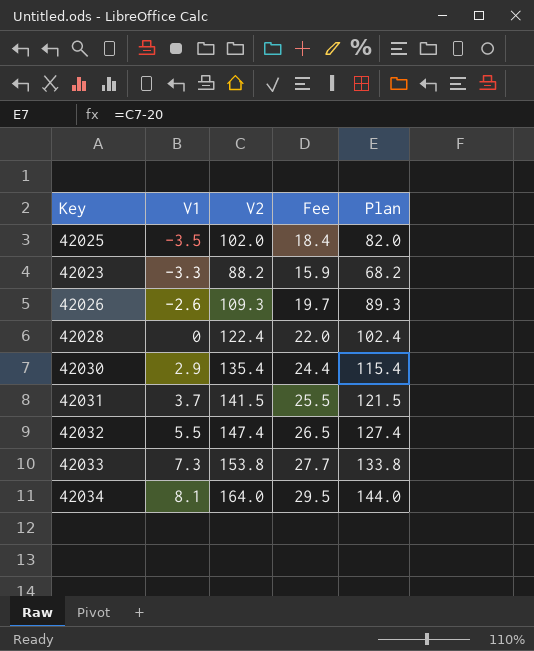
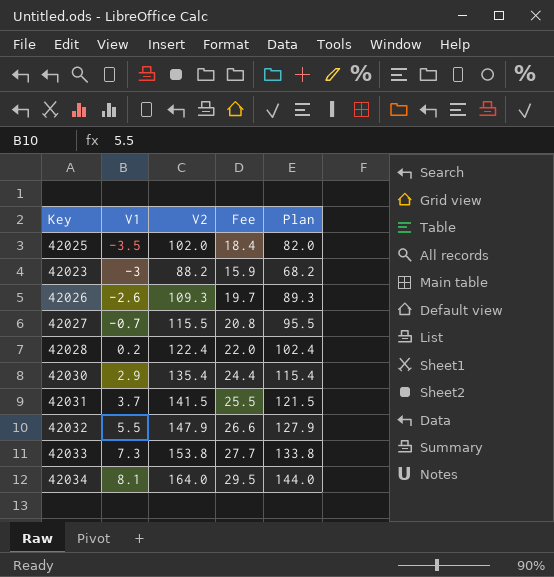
42023 | V1: -3.3 -> -3
row 42027: none -> -0.7 | 115.5 | 20.8 | 95.5
42028 | V1: 0 -> 0.2
42032 | V2: 147.4 -> 147.9
42032 | Fee: 26.5 -> 26.6
42032 | Plan: 127.4 -> 127.9

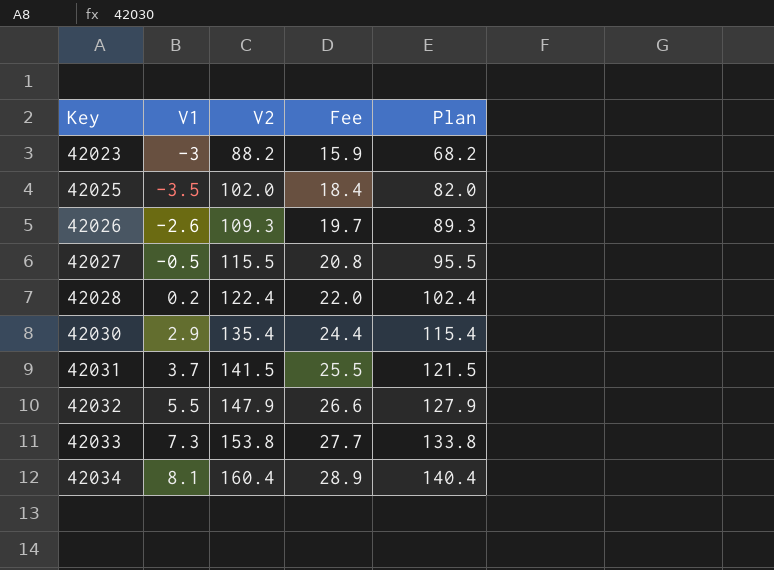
row order: V1 ascending -> Key ascending
42027 | V1: -0.7 -> -0.5
42034 | V2: 164.0 -> 160.4
42034 | Fee: 29.5 -> 28.9
42034 | Plan: 144.0 -> 140.4

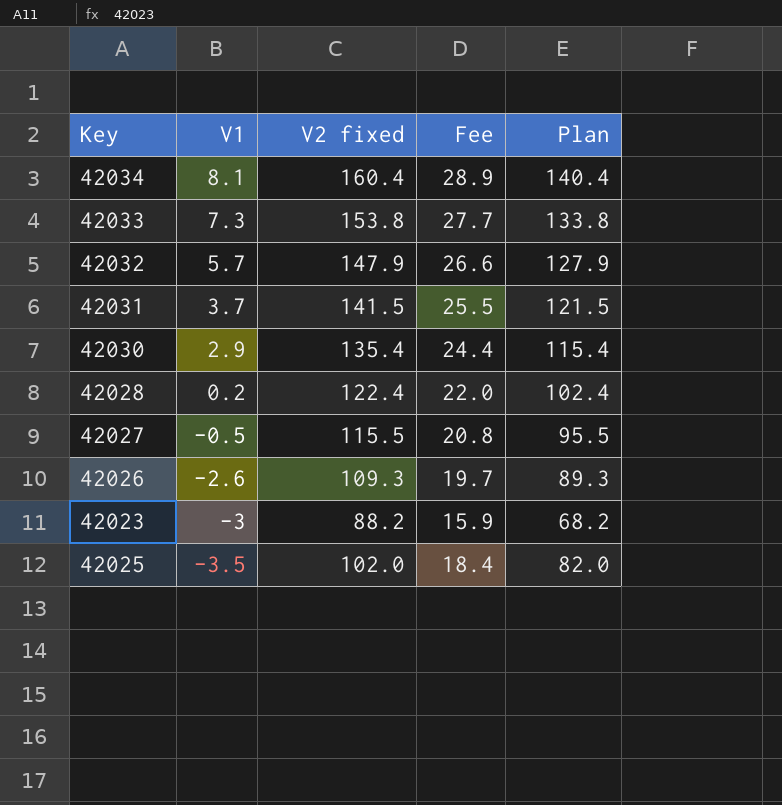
row order: Key ascending -> V1 descending
column name: V2 -> V2 fixed
42032 | V1: 5.5 -> 5.7

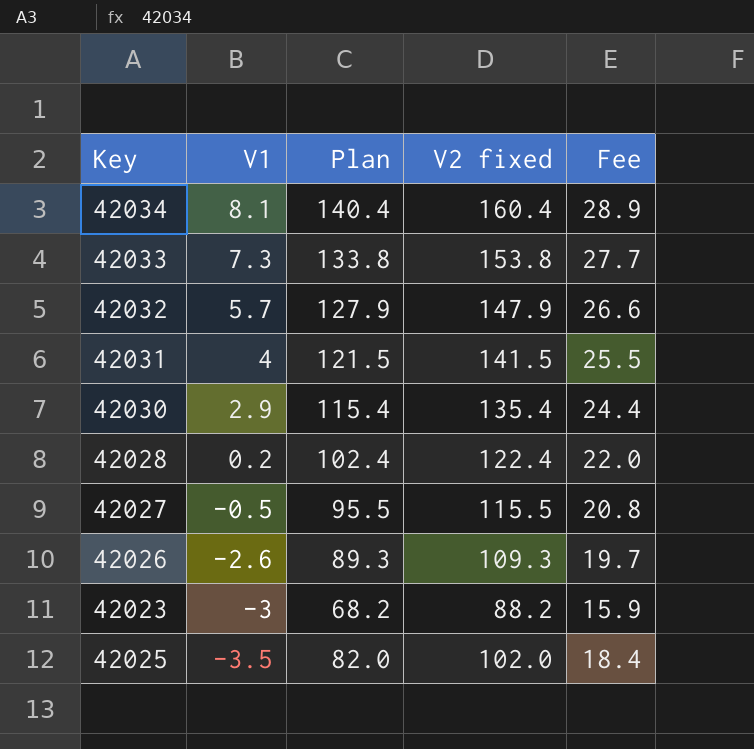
column Plan | position: 5 -> 3
42031 | V1: 3.7 -> 4

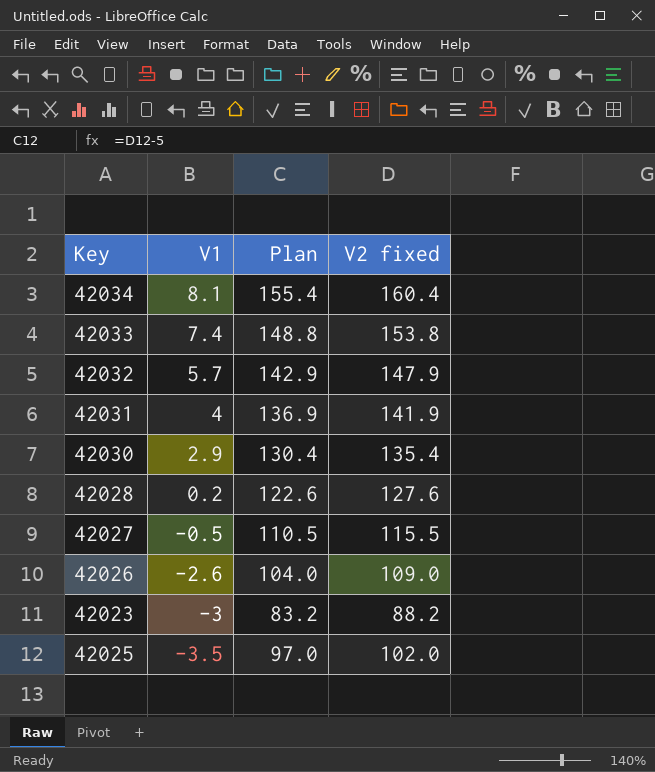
column Fee | formula: [V2 fixed] * 0.18 -> none
column Plan | formula: [V2 fixed] - 20 -> [V2 fixed] - 5
42033 | V1: 7.3 -> 7.4
42031 | V2 fixed: 141.5 -> 141.9
42028 | V2 fixed: 122.4 -> 127.6
42026 | V2 fixed: 109.3 -> 109.0

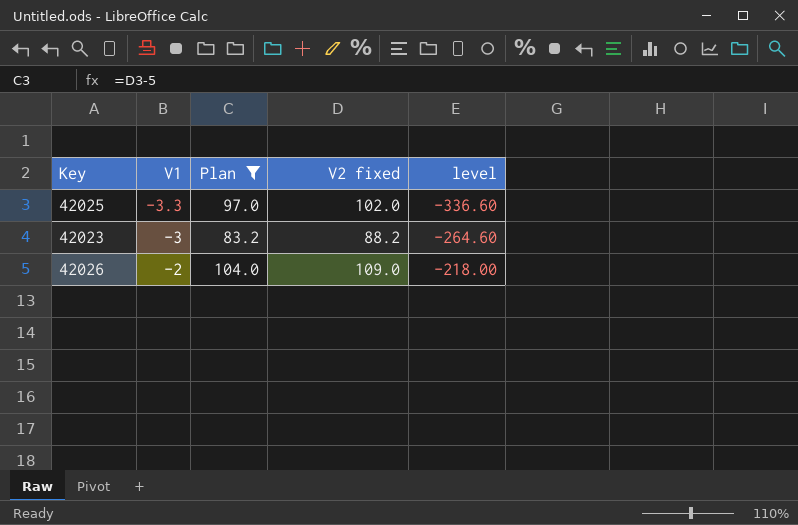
filter: none -> Plan <= 104.0
row order: V1 descending -> V1 ascending
column level | formula: none -> [V1] * [V2 fixed]
42025 | V1: -3.5 -> -3.3
42026 | V1: -2.6 -> -2

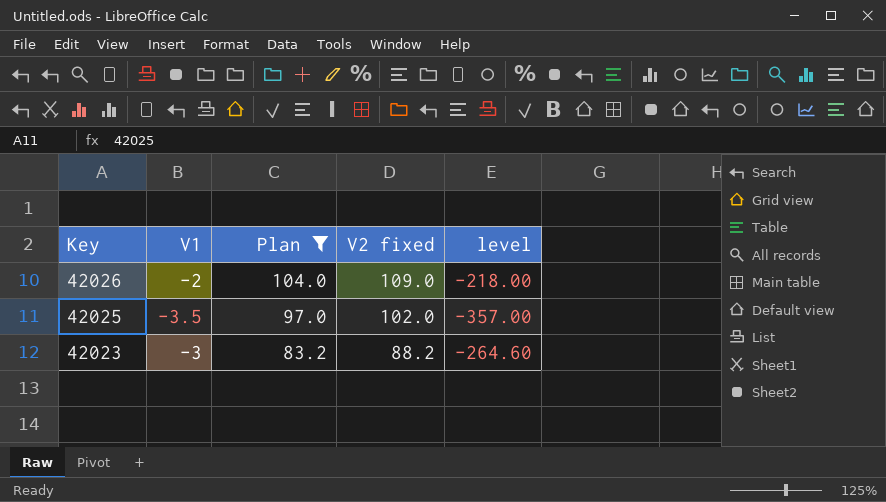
row order: V1 ascending -> Key descending
42025 | V1: -3.3 -> -3.5
42025 | level: -336.60 -> -357.00

